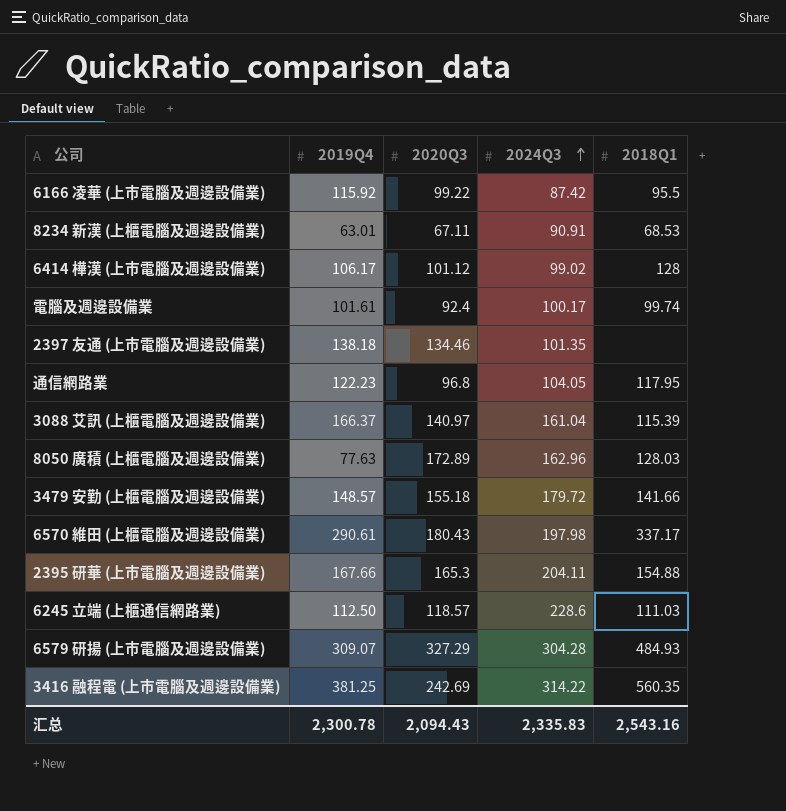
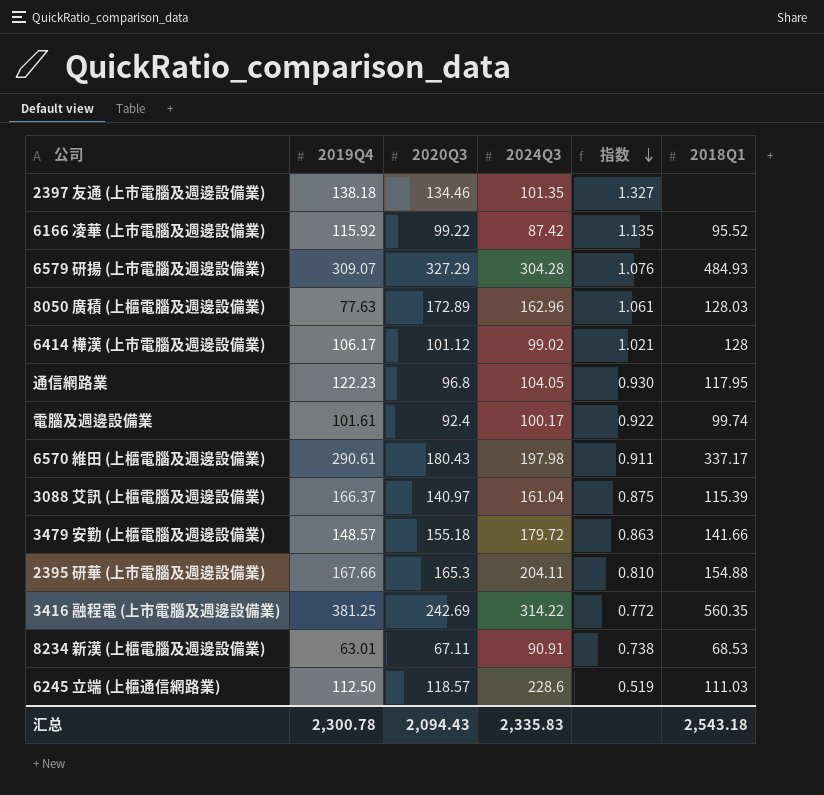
row order: 2024Q3 ascending -> 指数 descending
column 指数 | formula: none -> [2020Q3] / [2024Q3]
6166 凌華 (上市電腦及週邊設備業) | 2018Q1: 95.5 -> 95.52
汇总 | 2018Q1: 2,543.16 -> 2,543.18

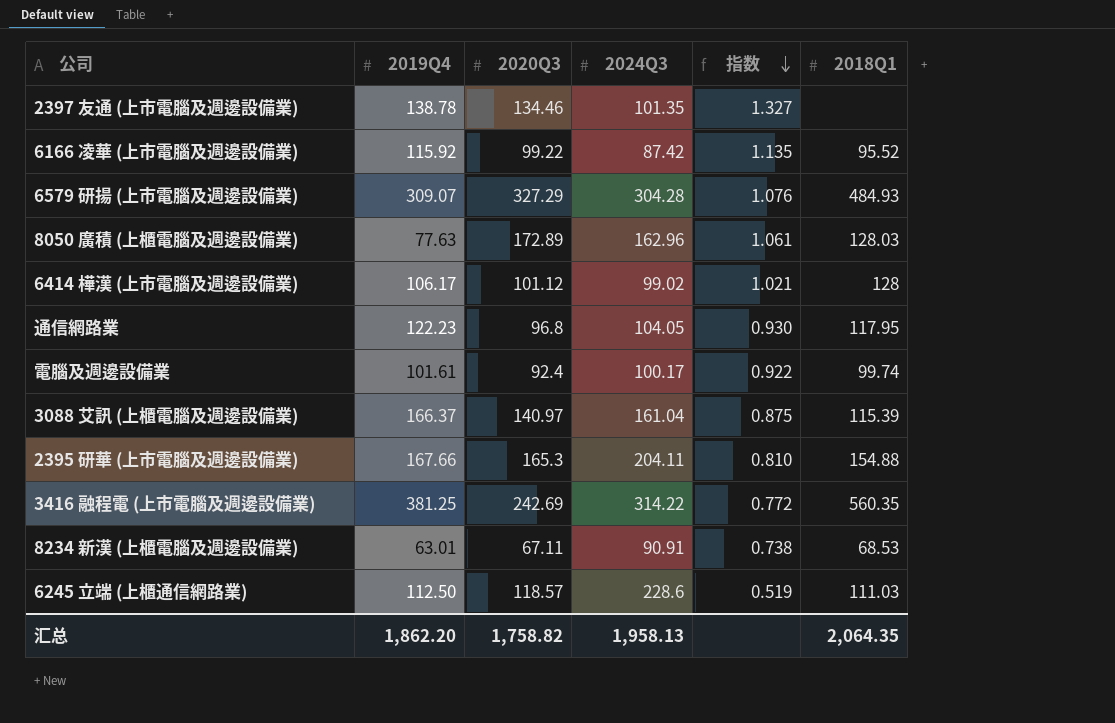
row 6570 維田 (上櫃電腦及週邊設備業): 290.61 | 180.43 | 197.98 | 0.911 | 337.17 -> none
row 3479 安勤 (上櫃電腦及週邊設備業): 148.57 | 155.18 | 179.72 | 0.863 | 141.66 -> none
2397 友通 (上市電腦及週邊設備業) | 2019Q4: 138.18 -> 138.78
汇总 | 2019Q4: 2,300.78 -> 1,862.20
汇总 | 2020Q3: 2,094.43 -> 1,758.82
汇总 | 2024Q3: 2,335.83 -> 1,958.13
汇总 | 2018Q1: 2,543.18 -> 2,064.35

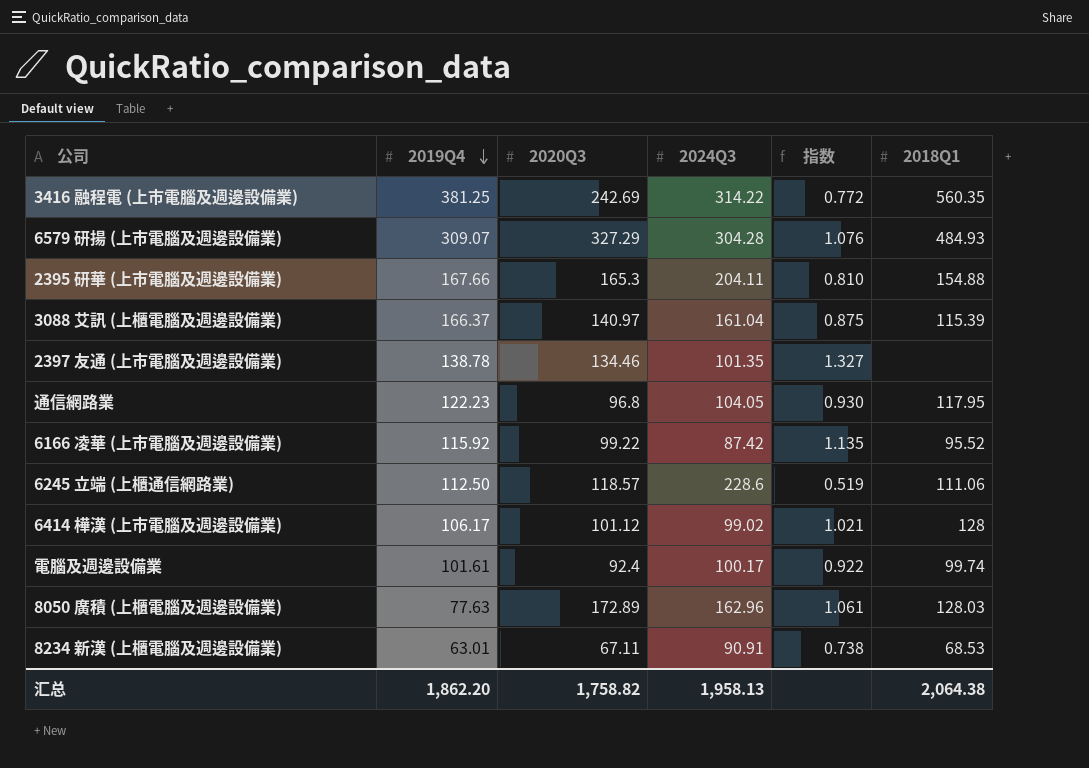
row order: 指数 descending -> 2019Q4 descending
6245 立端 (上櫃通信網路業) | 2018Q1: 111.03 -> 111.06
汇总 | 2018Q1: 2,064.35 -> 2,064.38

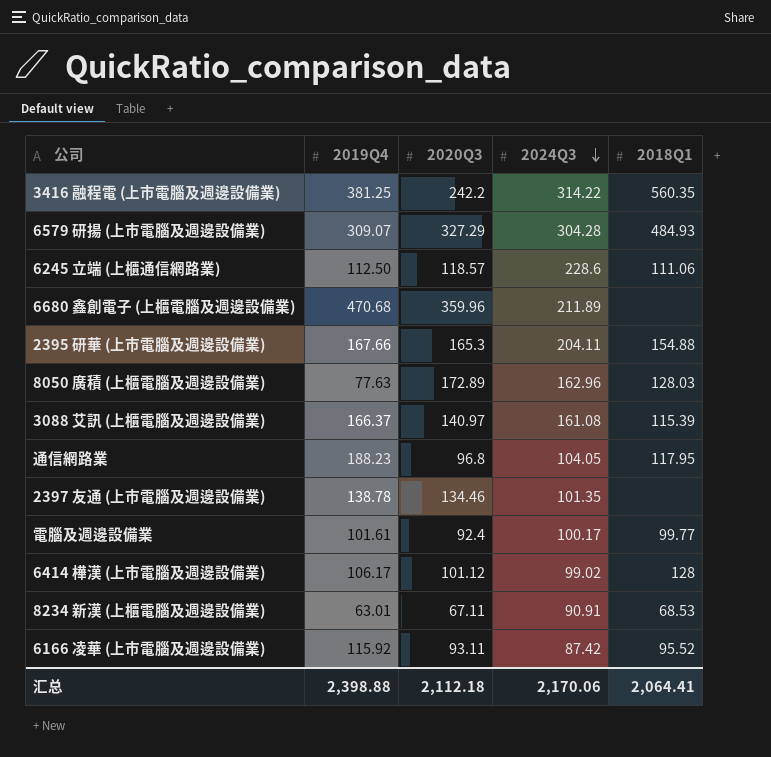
row order: 2019Q4 descending -> 2024Q3 descending
column 指数 | formula: [2020Q3] / [2024Q3] -> none
3416 融程電 (上市電腦及週邊設備業) | 2020Q3: 242.69 -> 242.2
row 6680 鑫創電子 (上櫃電腦及週邊設備業): none -> 470.68 | 359.96 | 211.89 | none
3088 艾訊 (上櫃電腦及週邊設備業) | 2024Q3: 161.04 -> 161.08
通信網路業 | 2019Q4: 122.23 -> 188.23
電腦及週邊設備業 | 2018Q1: 99.74 -> 99.77
6166 凌華 (上市電腦及週邊設備業) | 2020Q3: 99.22 -> 93.11
汇总 | 2019Q4: 1,862.20 -> 2,398.88
汇总 | 2020Q3: 1,758.82 -> 2,112.18
汇总 | 2024Q3: 1,958.13 -> 2,170.06
汇总 | 2018Q1: 2,064.38 -> 2,064.41

